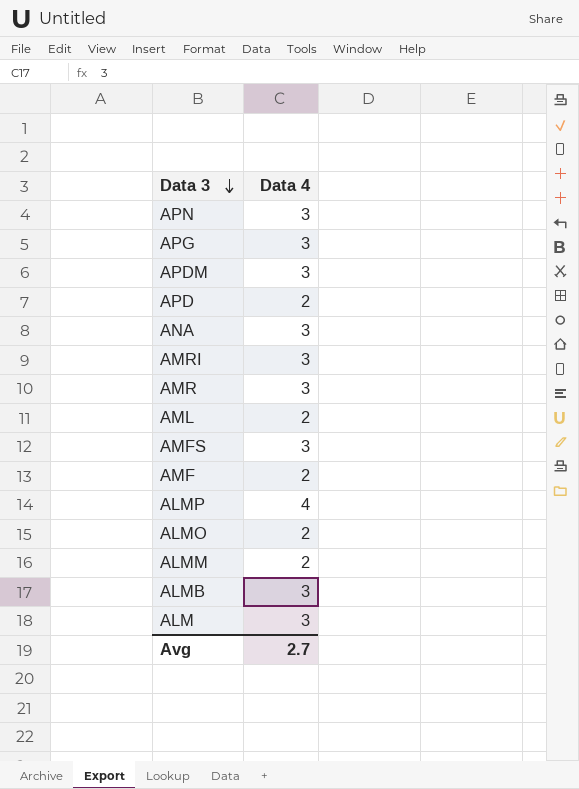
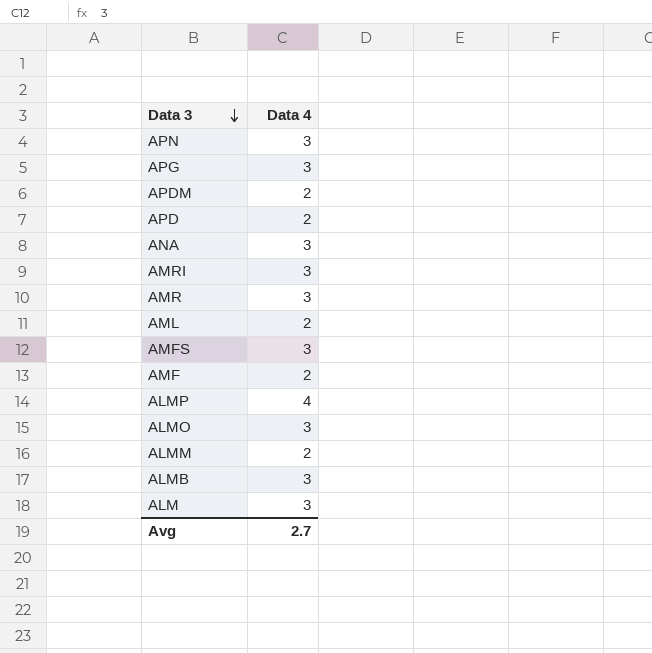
APDM | Data 4: 3 -> 2
ALMO | Data 4: 2 -> 3

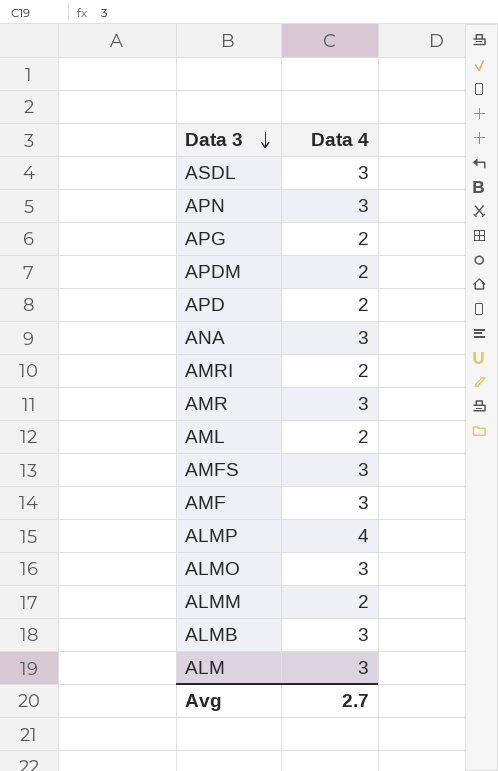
row ASDL: none -> 3
APG | Data 4: 3 -> 2
AMRI | Data 4: 3 -> 2
AMF | Data 4: 2 -> 3

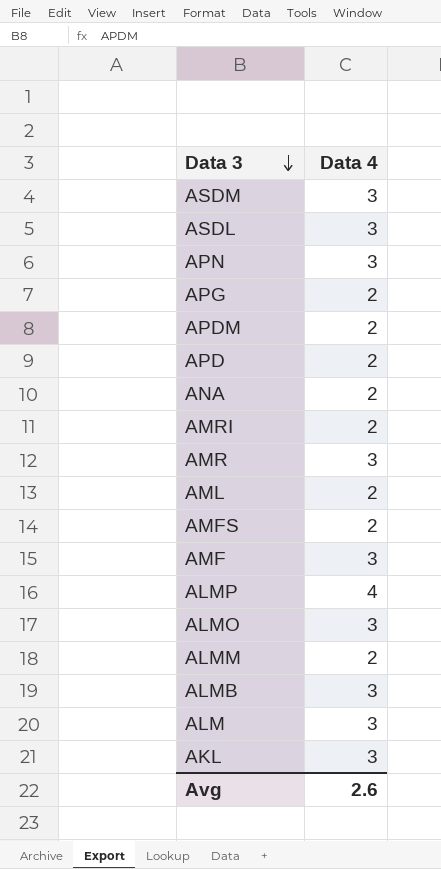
row ASDM: none -> 3
ANA | Data 4: 3 -> 2
AMFS | Data 4: 3 -> 2
row AKL: none -> 3
Avg | Data 4: 2.7 -> 2.6

